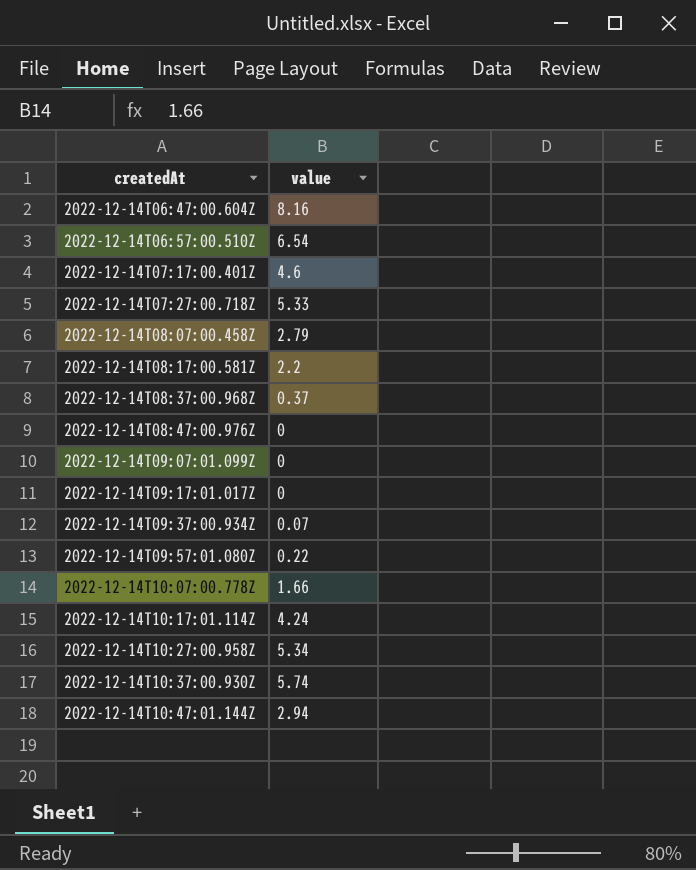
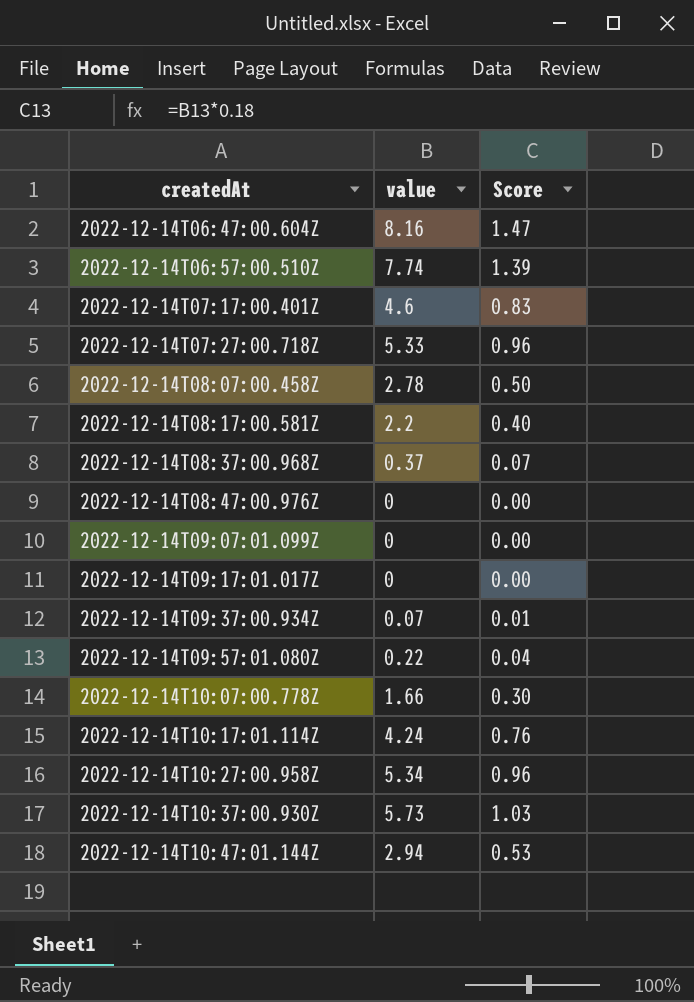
column Score | formula: none -> [value] * 0.18
2022-12-14T06:57:00.510Z | value: 6.54 -> 7.74
2022-12-14T08:07:00.458Z | value: 2.79 -> 2.78
2022-12-14T10:37:00.930Z | value: 5.74 -> 5.73

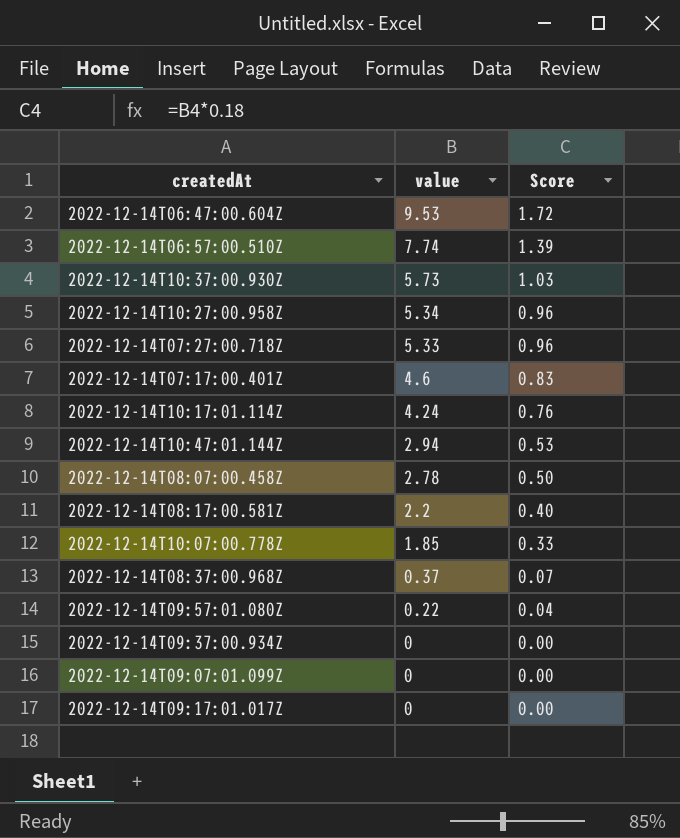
row order: createdAt ascending -> value descending
row 2022-12-14T08:47:00.976Z: 0 | 0.00 -> none
2022-12-14T06:47:00.604Z | value: 8.16 -> 9.53
2022-12-14T06:47:00.604Z | Score: 1.47 -> 1.72
2022-12-14T10:07:00.778Z | value: 1.66 -> 1.85
2022-12-14T10:07:00.778Z | Score: 0.30 -> 0.33
2022-12-14T09:37:00.934Z | value: 0.07 -> 0
2022-12-14T09:37:00.934Z | Score: 0.01 -> 0.00

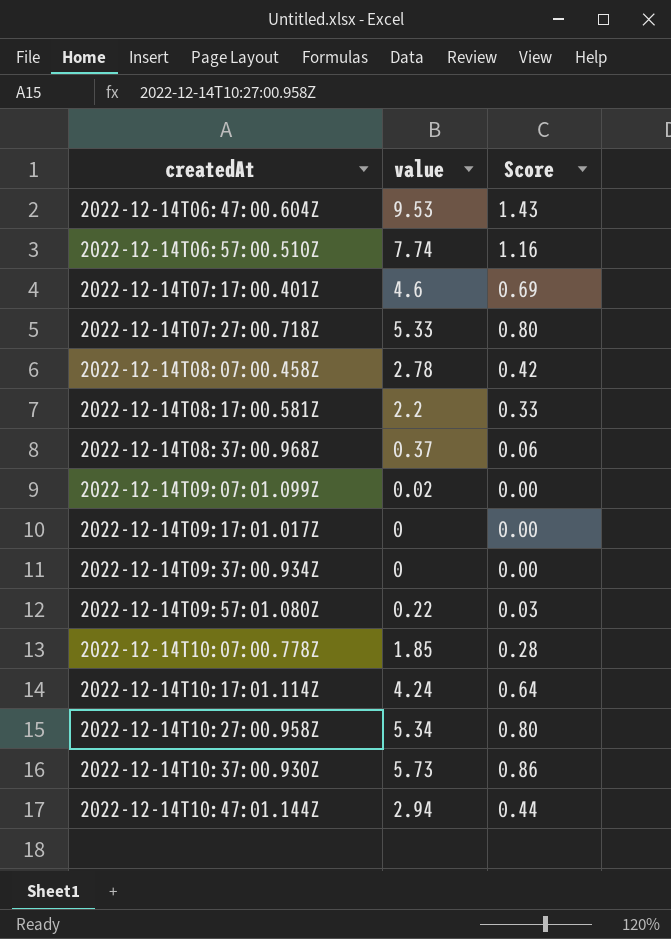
row order: value descending -> createdAt ascending
column Score | formula: [value] * 0.18 -> [value] * 0.15
2022-12-14T09:07:01.099Z | value: 0 -> 0.02

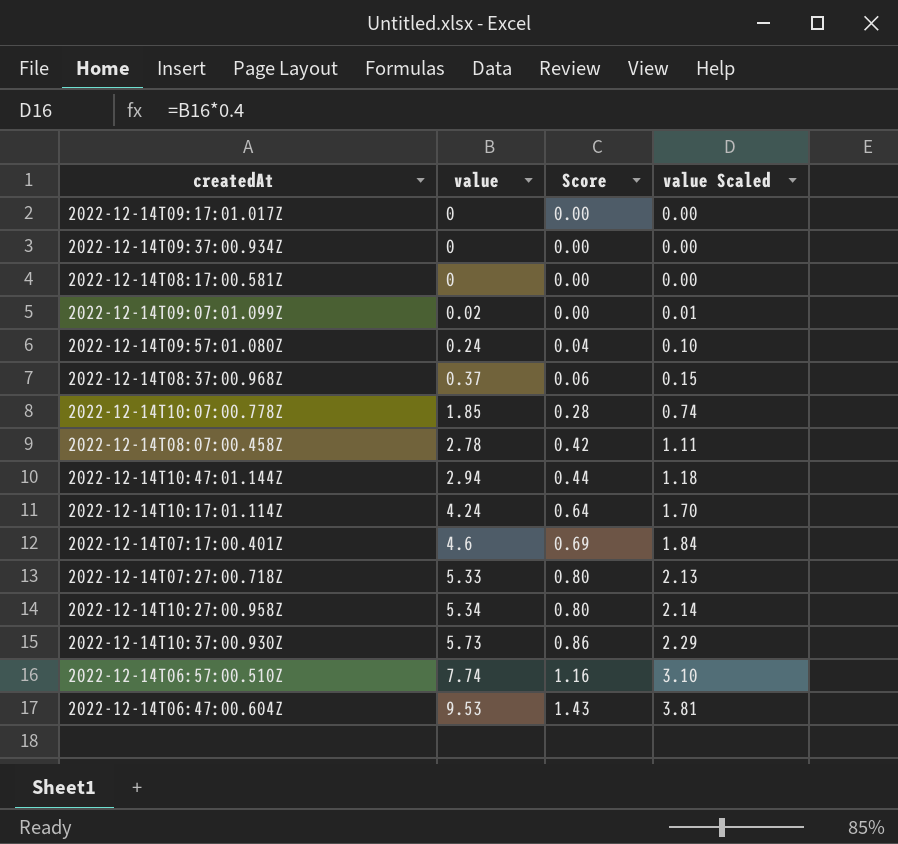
row order: createdAt ascending -> value ascending
column value Scaled | formula: none -> [value] * 0.4
2022-12-14T08:17:00.581Z | value: 2.2 -> 0
2022-12-14T08:17:00.581Z | Score: 0.33 -> 0.00
2022-12-14T09:57:01.080Z | value: 0.22 -> 0.24
2022-12-14T09:57:01.080Z | Score: 0.03 -> 0.04

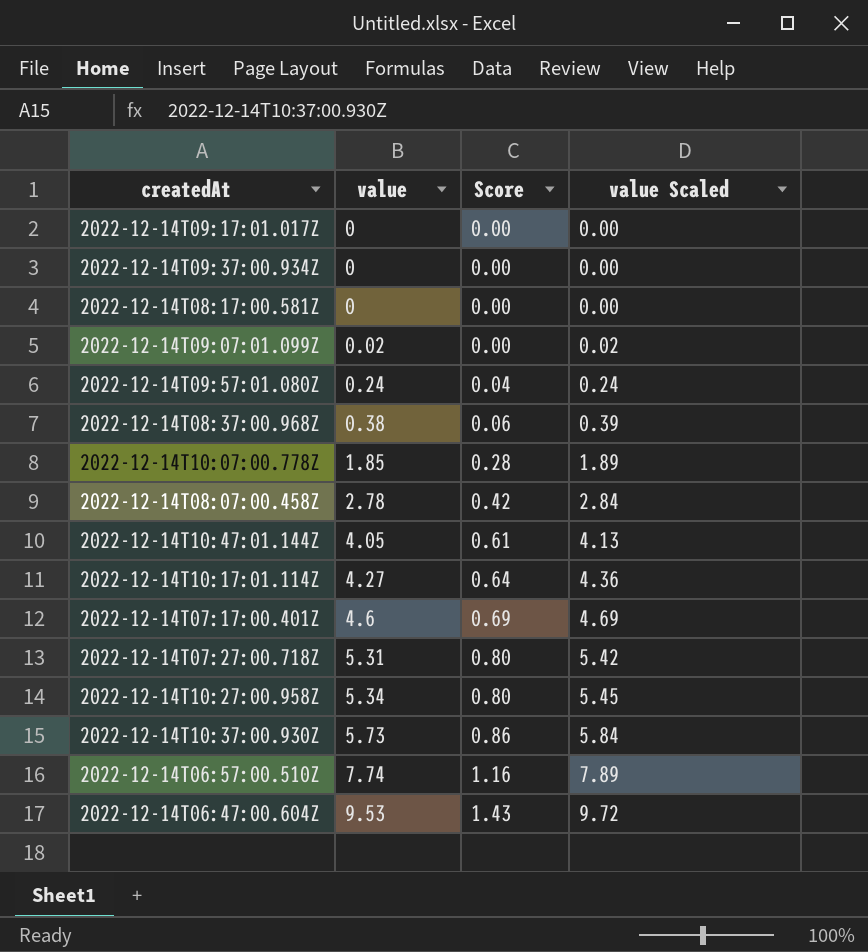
column value Scaled | formula: [value] * 0.4 -> [value] * 1.02
2022-12-14T08:37:00.968Z | value: 0.37 -> 0.38
2022-12-14T10:47:01.144Z | value: 2.94 -> 4.05
2022-12-14T10:47:01.144Z | Score: 0.44 -> 0.61
2022-12-14T10:17:01.114Z | value: 4.24 -> 4.27
2022-12-14T07:27:00.718Z | value: 5.33 -> 5.31

